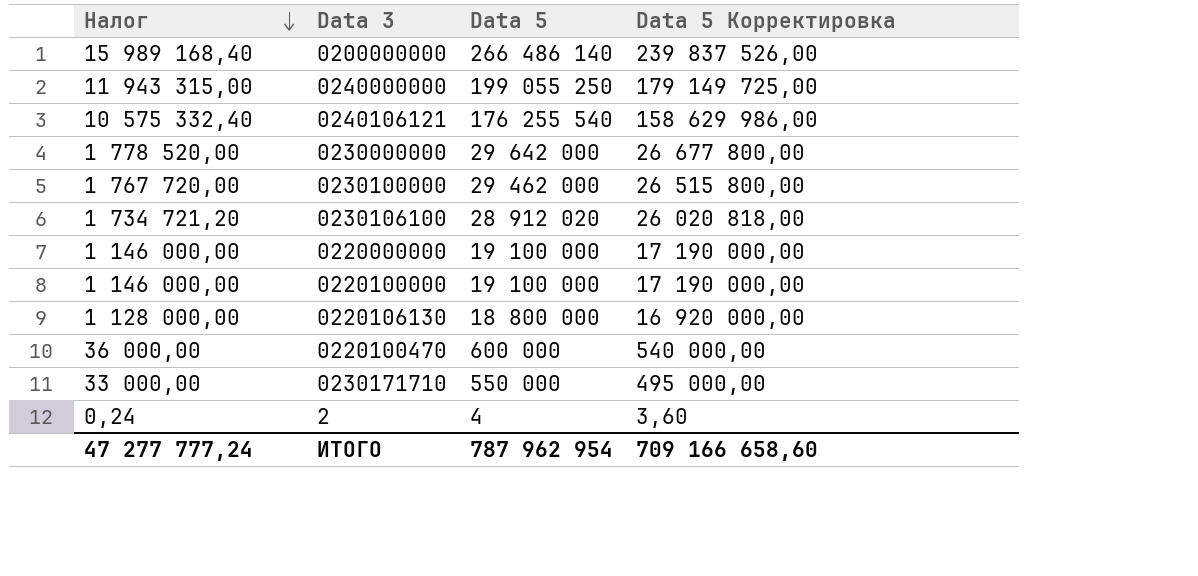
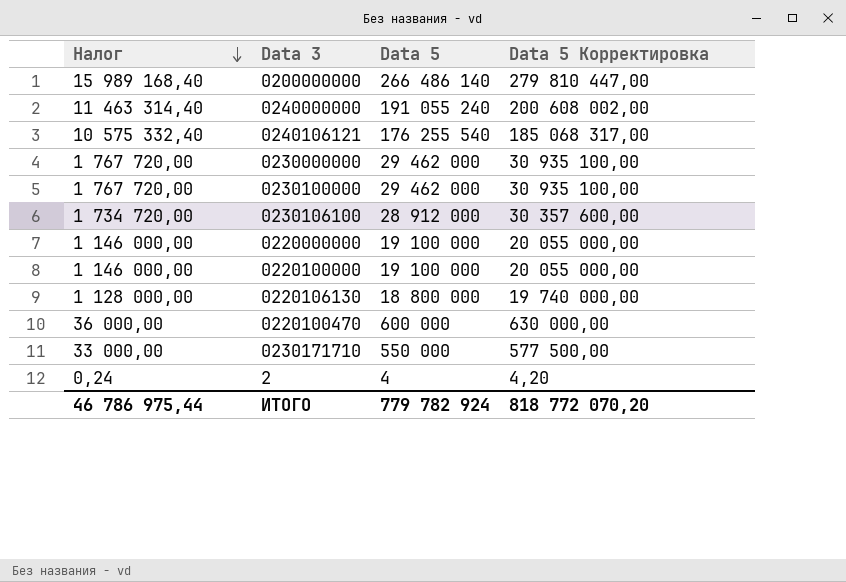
column Data 5 Корректировка | formula: [Data 5] * 0,9 -> [Data 5] * 1,05
0240000000 | Налог: 11 943 315,00 -> 11 463 314,40
0240000000 | Data 5: 199 055 250 -> 191 055 240
0230000000 | Налог: 1 778 520,00 -> 1 767 720,00
0230000000 | Data 5: 29 642 000 -> 29 462 000
0230106100 | Налог: 1 734 721,20 -> 1 734 720,00
0230106100 | Data 5: 28 912 020 -> 28 912 000
ИТОГО | Налог: 47 277 777,24 -> 46 786 975,44
ИТОГО | Data 5: 787 962 954 -> 779 782 924
ИТОГО | Data 5 Корректировка: 709 166 658,60 -> 818 772 070,20

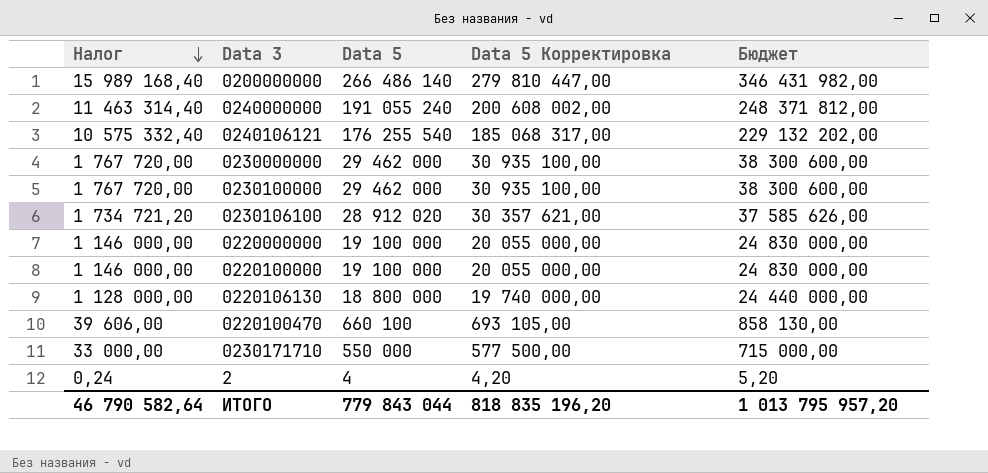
column Бюджет | formula: none -> [Data 5] * 1,3
0230106100 | Налог: 1 734 720,00 -> 1 734 721,20
0230106100 | Data 5: 28 912 000 -> 28 912 020
0230106100 | Data 5 Корректировка: 30 357 600,00 -> 30 357 621,00
0220100470 | Налог: 36 000,00 -> 39 606,00
0220100470 | Data 5: 600 000 -> 660 100
0220100470 | Data 5 Корректировка: 630 000,00 -> 693 105,00
ИТОГО | Налог: 46 786 975,44 -> 46 790 582,64
ИТОГО | Data 5: 779 782 924 -> 779 843 044
ИТОГО | Data 5 Корректировка: 818 772 070,20 -> 818 835 196,20

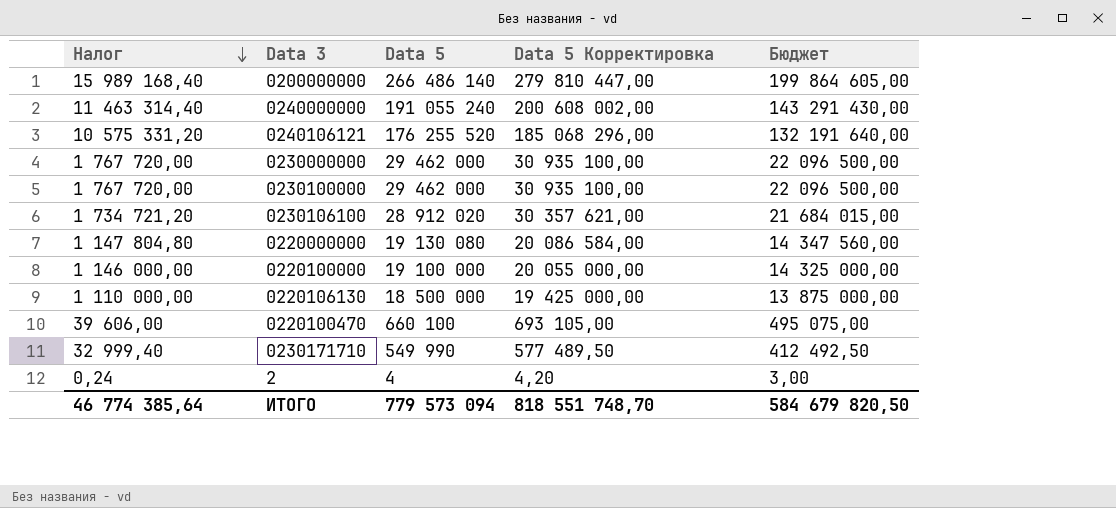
column Бюджет | formula: [Data 5] * 1,3 -> [Data 5] * 0,75
0240106121 | Налог: 10 575 332,40 -> 10 575 331,20
0240106121 | Data 5: 176 255 540 -> 176 255 520
0240106121 | Data 5 Корректировка: 185 068 317,00 -> 185 068 296,00
0220000000 | Налог: 1 146 000,00 -> 1 147 804,80
0220000000 | Data 5: 19 100 000 -> 19 130 080
0220000000 | Data 5 Корректировка: 20 055 000,00 -> 20 086 584,00
0220106130 | Налог: 1 128 000,00 -> 1 110 000,00
0220106130 | Data 5: 18 800 000 -> 18 500 000
0220106130 | Data 5 Корректировка: 19 740 000,00 -> 19 425 000,00
0230171710 | Налог: 33 000,00 -> 32 999,40
0230171710 | Data 5: 550 000 -> 549 990
0230171710 | Data 5 Корректировка: 577 500,00 -> 577 489,50
ИТОГО | Налог: 46 790 582,64 -> 46 774 385,64
ИТОГО | Data 5: 779 843 044 -> 779 573 094
ИТОГО | Data 5 Корректировка: 818 835 196,20 -> 818 551 748,70
ИТОГО | Бюджет: 1 013 795 957,20 -> 584 679 820,50

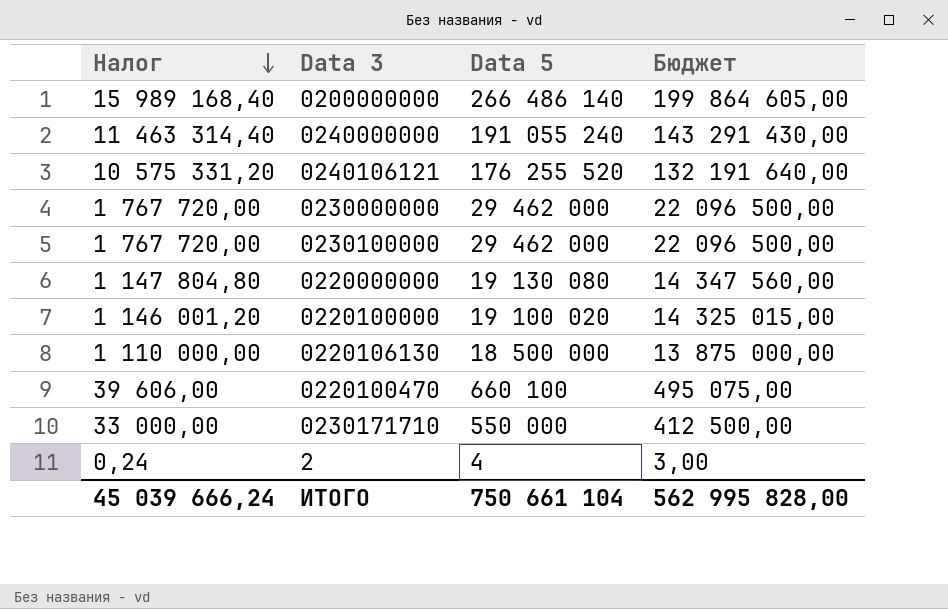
column Data 5 Корректировка | formula: [Data 5] * 1,05 -> none
row 0230106100: 1 734 721,20 | 28 912 020 | 30 357 621,00 | 21 684 015,00 -> none
0220100000 | Налог: 1 146 000,00 -> 1 146 001,20
0220100000 | Data 5: 19 100 000 -> 19 100 020
0220100000 | Бюджет: 14 325 000,00 -> 14 325 015,00
0230171710 | Налог: 32 999,40 -> 33 000,00
0230171710 | Data 5: 549 990 -> 550 000
0230171710 | Бюджет: 412 492,50 -> 412 500,00
ИТОГО | Налог: 46 774 385,64 -> 45 039 666,24
ИТОГО | Data 5: 779 573 094 -> 750 661 104
ИТОГО | Бюджет: 584 679 820,50 -> 562 995 828,00

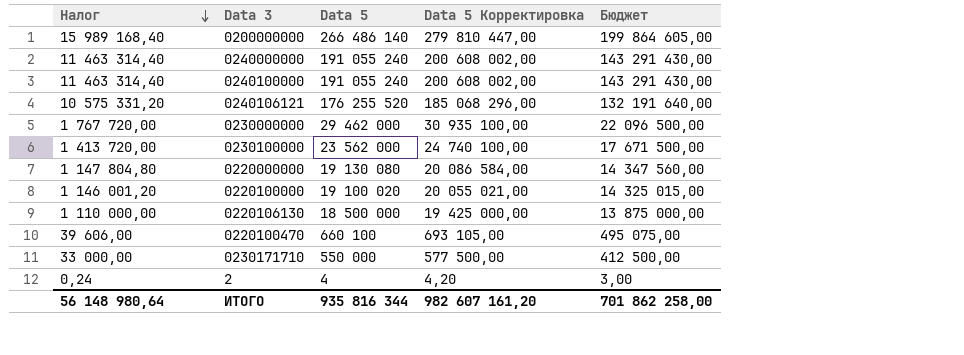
column Data 5 Корректировка | formula: none -> [Data 5] * 1,05
row 0240100000: none -> 11 463 314,40 | 191 055 240 | 200 608 002,00 | 143 291 430,00
0230100000 | Налог: 1 767 720,00 -> 1 413 720,00
0230100000 | Data 5: 29 462 000 -> 23 562 000
0230100000 | Бюджет: 22 096 500,00 -> 17 671 500,00
ИТОГО | Налог: 45 039 666,24 -> 56 148 980,64
ИТОГО | Data 5: 750 661 104 -> 935 816 344
ИТОГО | Бюджет: 562 995 828,00 -> 701 862 258,00

